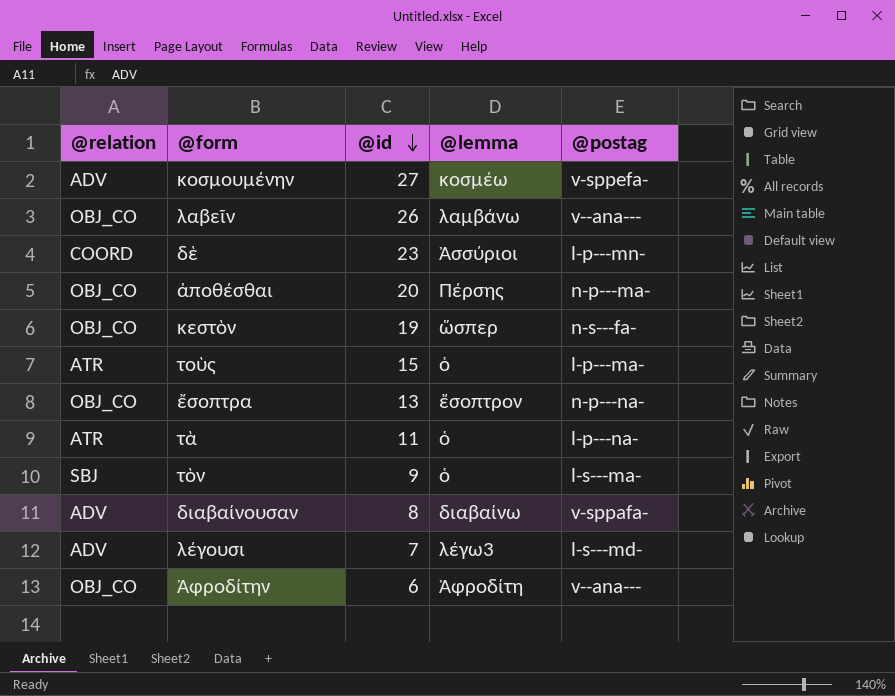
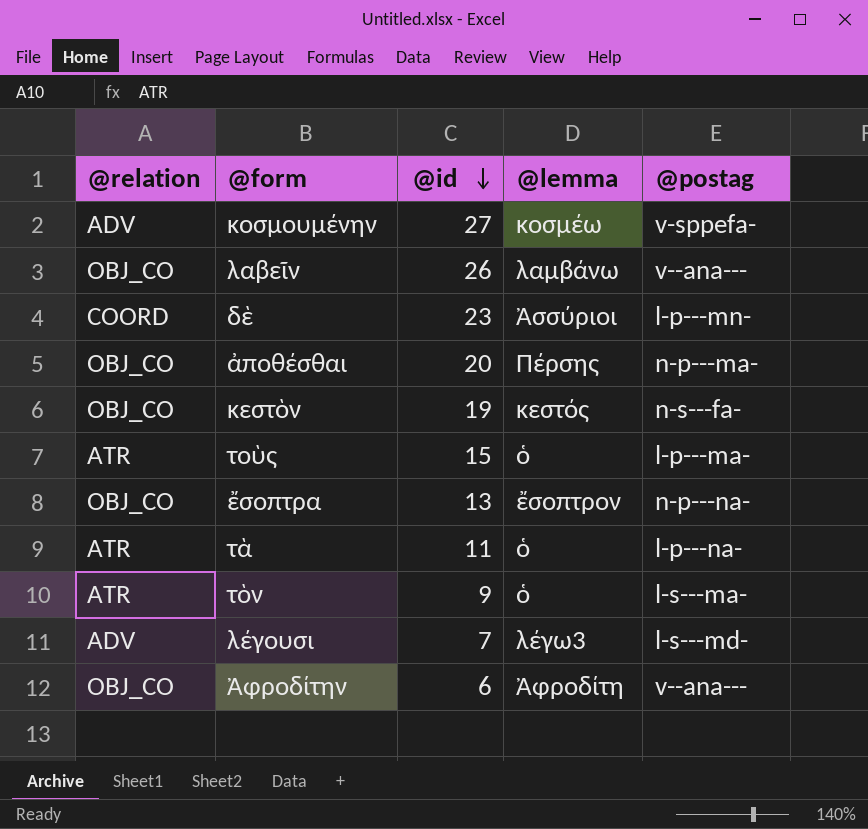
row διαβαίνουσαν: ADV | 8 | διαβαίνω | v-sppafa- -> none
κεστὸν | @lemma: ὥσπερ -> κεστός
τὸν | @relation: SBJ -> ATR

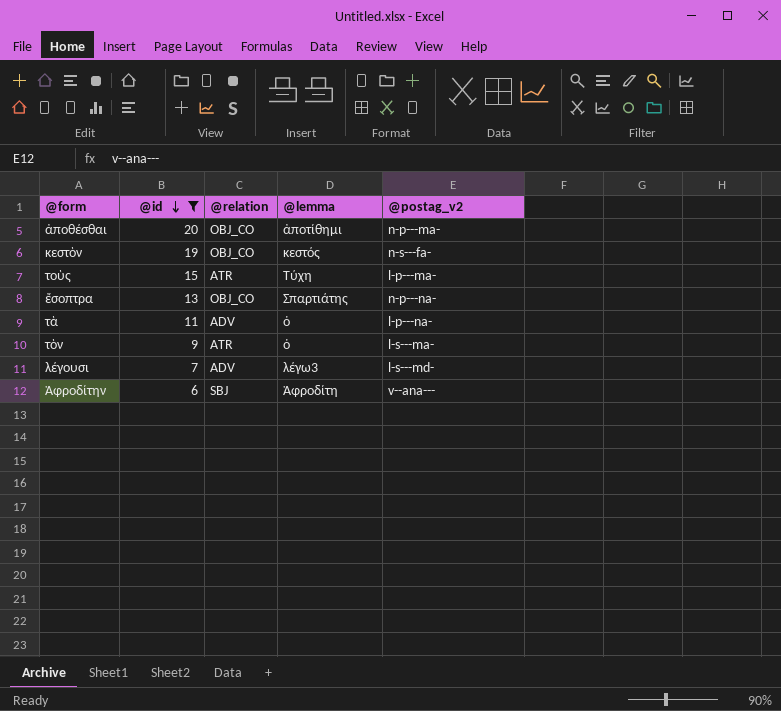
filter: none -> @id <= 20
column @relation | position: 1 -> 3
column name: @postag -> @postag_v2
ἀποθέσθαι | @lemma: Πέρσης -> ἀποτίθημι
τοὺς | @lemma: ὁ -> Τύχη
ἔσοπτρα | @lemma: ἔσοπτρον -> Σπαρτιάτης
τὰ | @relation: ATR -> ADV
Ἀφροδίτην | @relation: OBJ_CO -> SBJ

